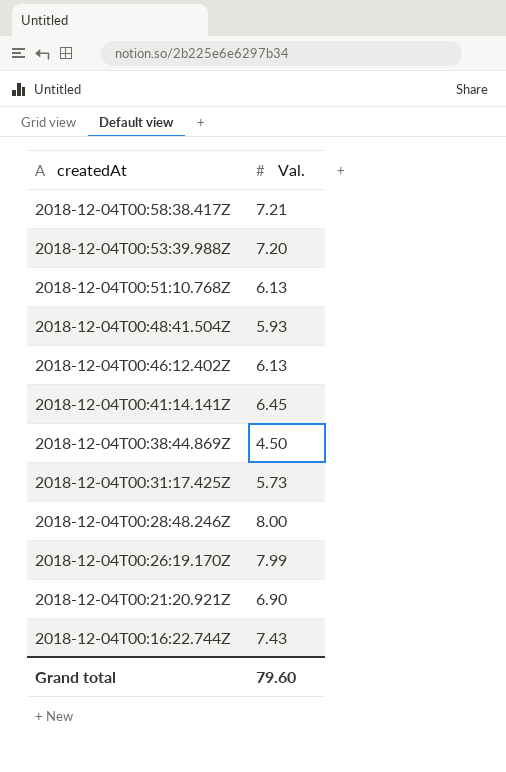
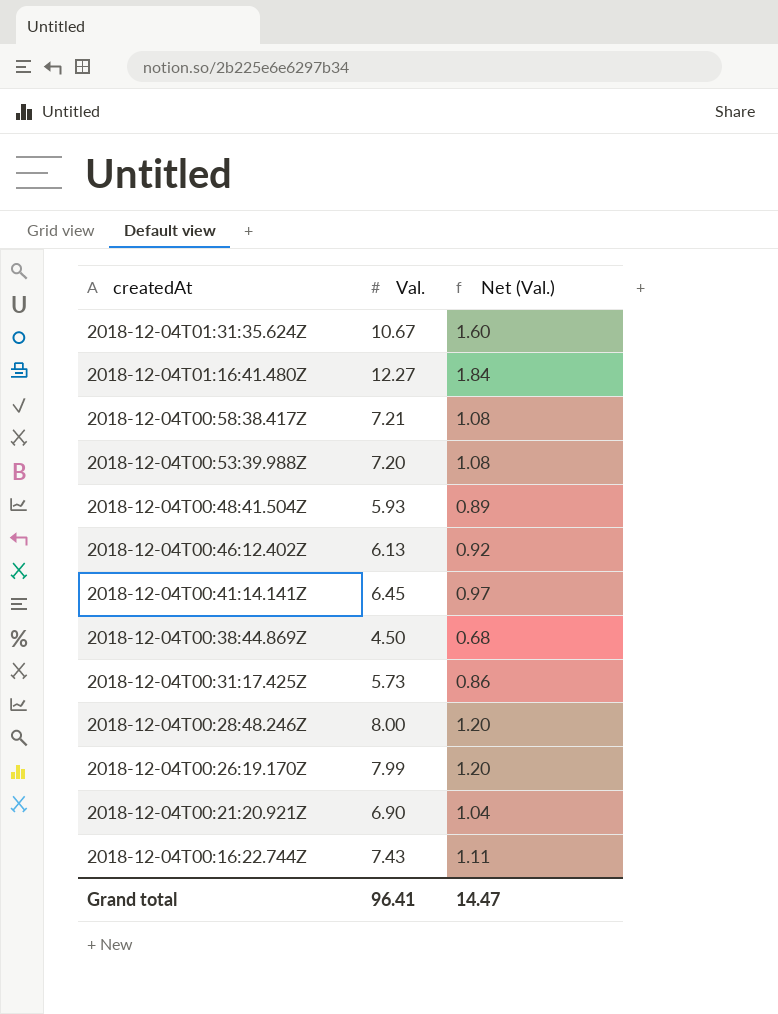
column Net (Val.) | formula: none -> [Val.] * 0.15
row 2018-12-04T00:51:10.768Z: 6.13 -> none
row 2018-12-04T01:31:35.624Z: none -> 10.67 | 1.60
row 2018-12-04T01:16:41.480Z: none -> 12.27 | 1.84
Grand total | Val.: 79.60 -> 96.41

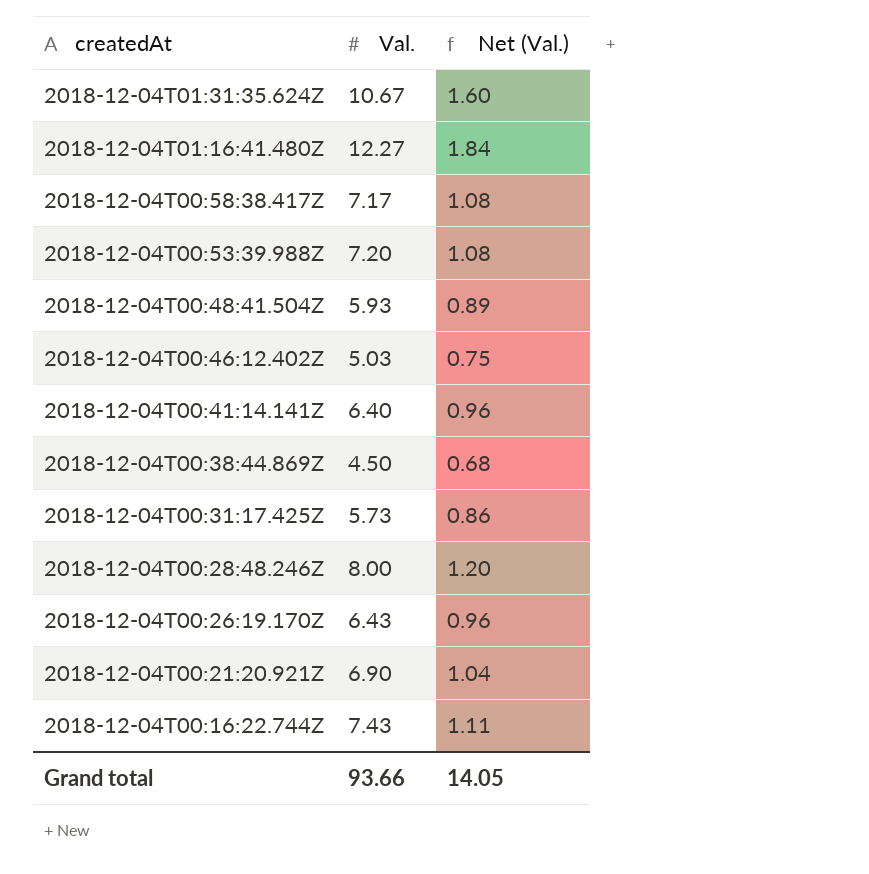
2018-12-04T00:58:38.417Z | Val.: 7.21 -> 7.17
2018-12-04T00:46:12.402Z | Val.: 6.13 -> 5.03
2018-12-04T00:46:12.402Z | Net (Val.): 0.92 -> 0.75
2018-12-04T00:41:14.141Z | Val.: 6.45 -> 6.40
2018-12-04T00:41:14.141Z | Net (Val.): 0.97 -> 0.96
2018-12-04T00:26:19.170Z | Val.: 7.99 -> 6.43
2018-12-04T00:26:19.170Z | Net (Val.): 1.20 -> 0.96
Grand total | Val.: 96.41 -> 93.66
Grand total | Net (Val.): 14.47 -> 14.05

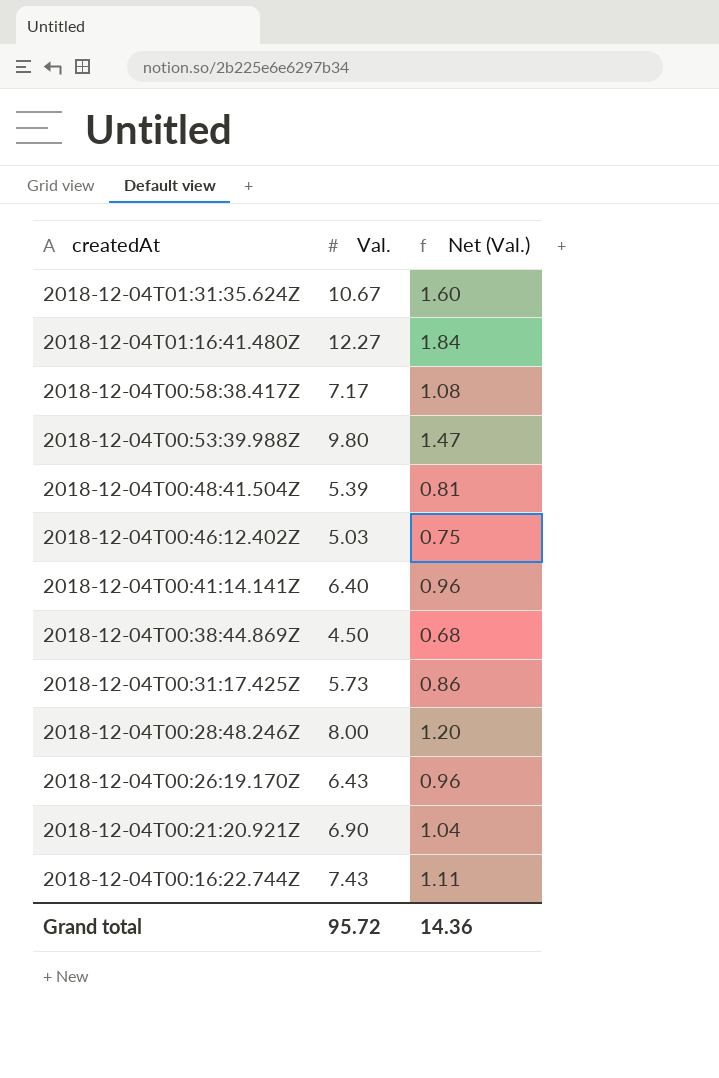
2018-12-04T00:53:39.988Z | Val.: 7.20 -> 9.80
2018-12-04T00:53:39.988Z | Net (Val.): 1.08 -> 1.47
2018-12-04T00:48:41.504Z | Val.: 5.93 -> 5.39
2018-12-04T00:48:41.504Z | Net (Val.): 0.89 -> 0.81
Grand total | Val.: 93.66 -> 95.72
Grand total | Net (Val.): 14.05 -> 14.36

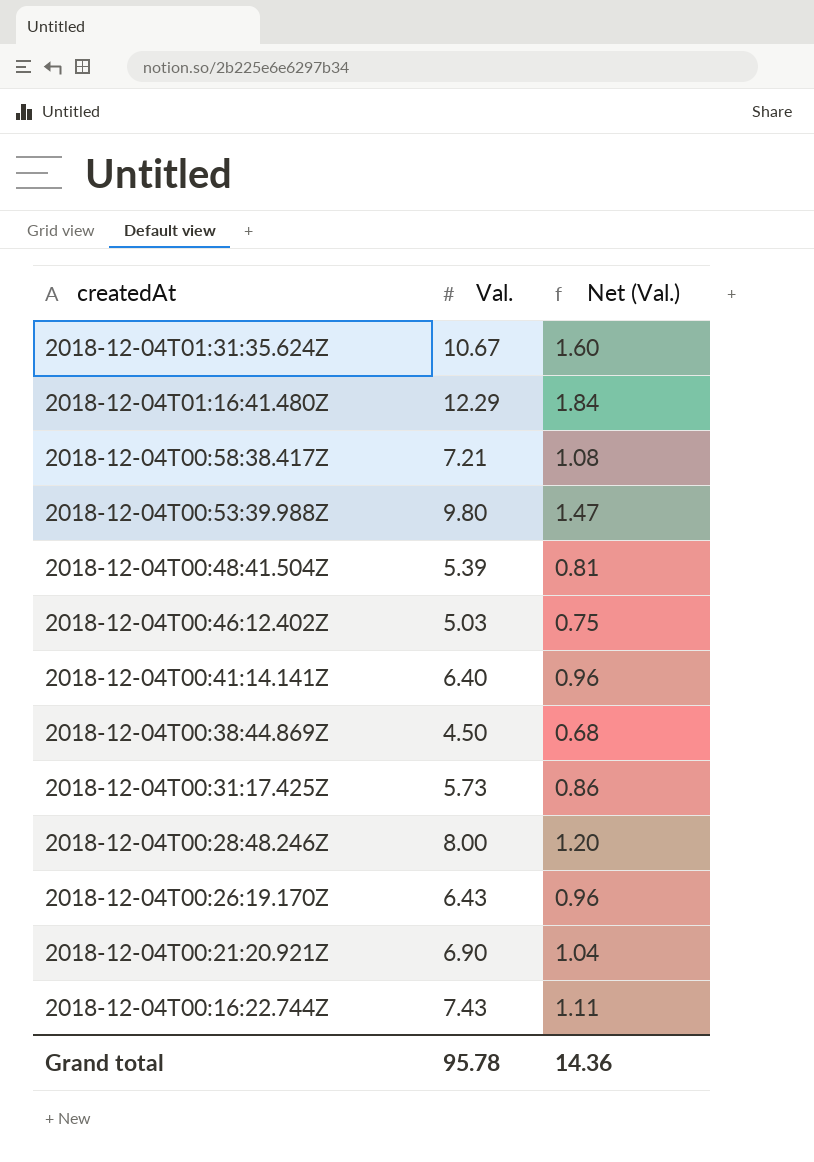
2018-12-04T01:16:41.480Z | Val.: 12.27 -> 12.29
2018-12-04T00:58:38.417Z | Val.: 7.17 -> 7.21
Grand total | Val.: 95.72 -> 95.78

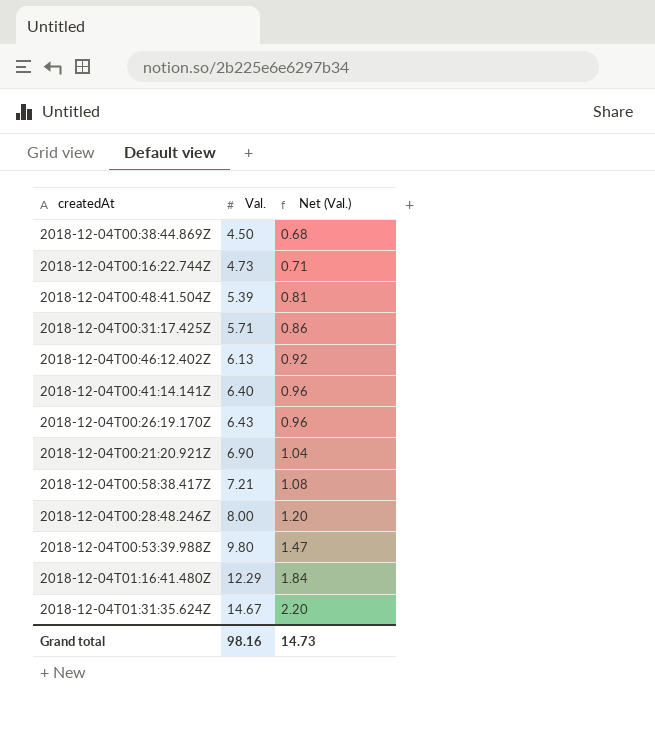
row order: createdAt descending -> Val. ascending
2018-12-04T00:16:22.744Z | Val.: 7.43 -> 4.73
2018-12-04T00:16:22.744Z | Net (Val.): 1.11 -> 0.71
2018-12-04T00:31:17.425Z | Val.: 5.73 -> 5.71
2018-12-04T00:46:12.402Z | Val.: 5.03 -> 6.13
2018-12-04T00:46:12.402Z | Net (Val.): 0.75 -> 0.92
2018-12-04T01:31:35.624Z | Val.: 10.67 -> 14.67
2018-12-04T01:31:35.624Z | Net (Val.): 1.60 -> 2.20
Grand total | Val.: 95.78 -> 98.16
Grand total | Net (Val.): 14.36 -> 14.73

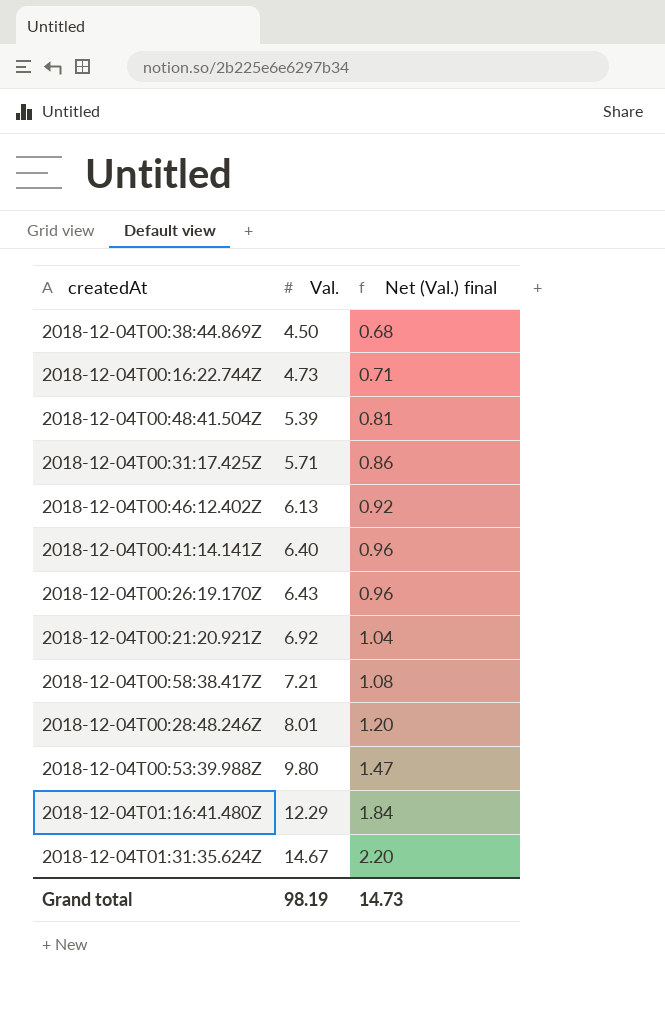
column name: Net (Val.) -> Net (Val.) final
2018-12-04T00:21:20.921Z | Val.: 6.90 -> 6.92
2018-12-04T00:28:48.246Z | Val.: 8.00 -> 8.01
Grand total | Val.: 98.16 -> 98.19

